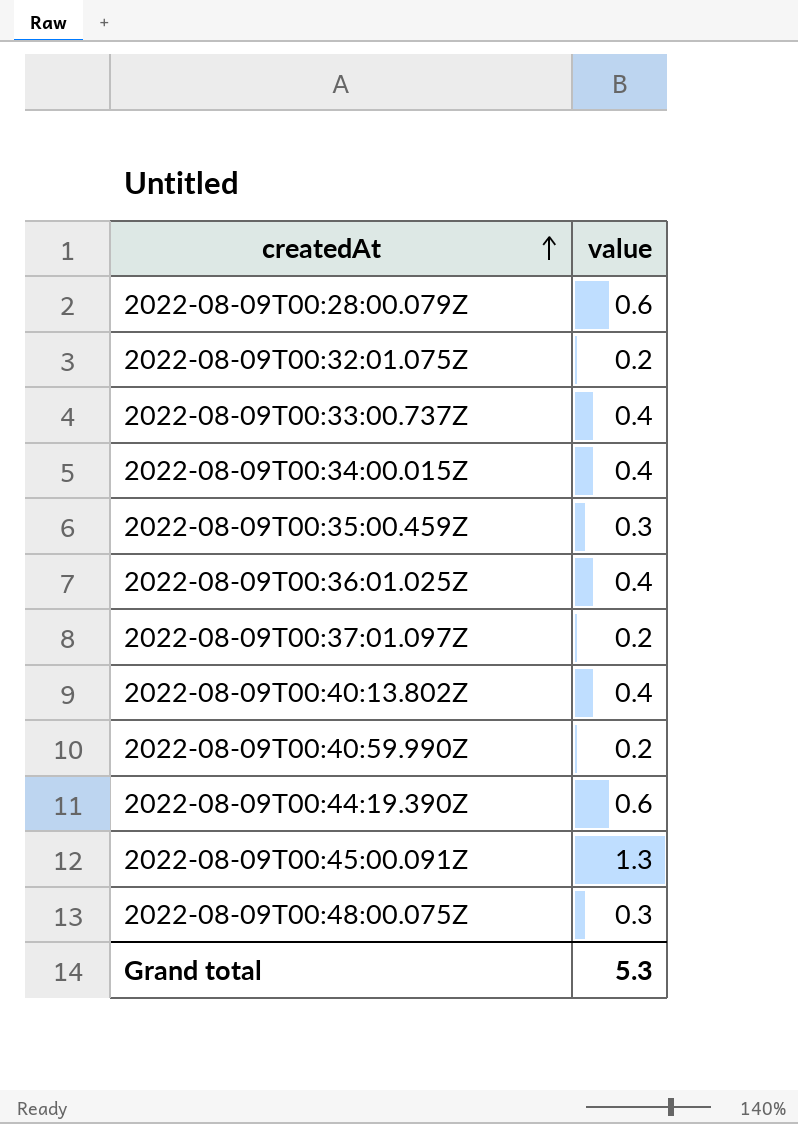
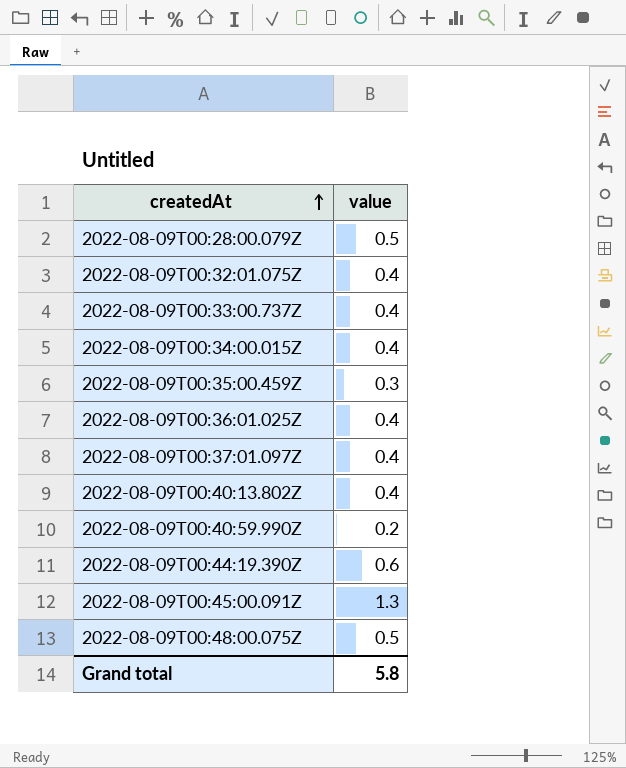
2022-08-09T00:28:00.079Z | value: 0.6 -> 0.5
2022-08-09T00:32:01.075Z | value: 0.2 -> 0.4
2022-08-09T00:37:01.097Z | value: 0.2 -> 0.4
2022-08-09T00:48:00.075Z | value: 0.3 -> 0.5
Grand total | value: 5.3 -> 5.8

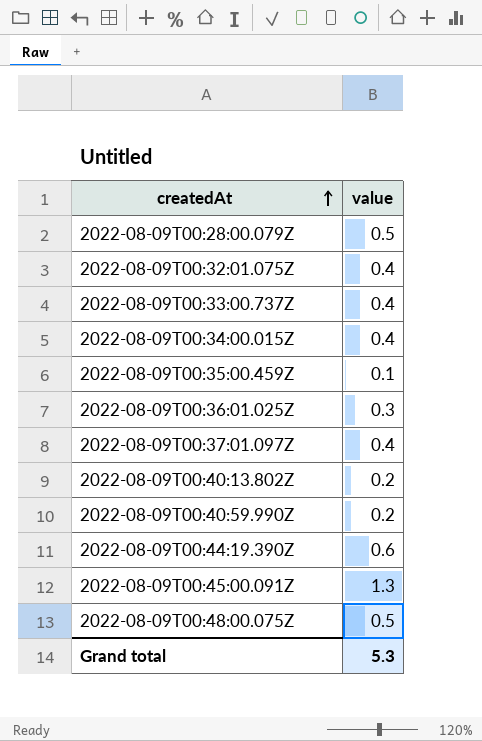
2022-08-09T00:35:00.459Z | value: 0.3 -> 0.1
2022-08-09T00:36:01.025Z | value: 0.4 -> 0.3
2022-08-09T00:40:13.802Z | value: 0.4 -> 0.2
Grand total | value: 5.8 -> 5.3

